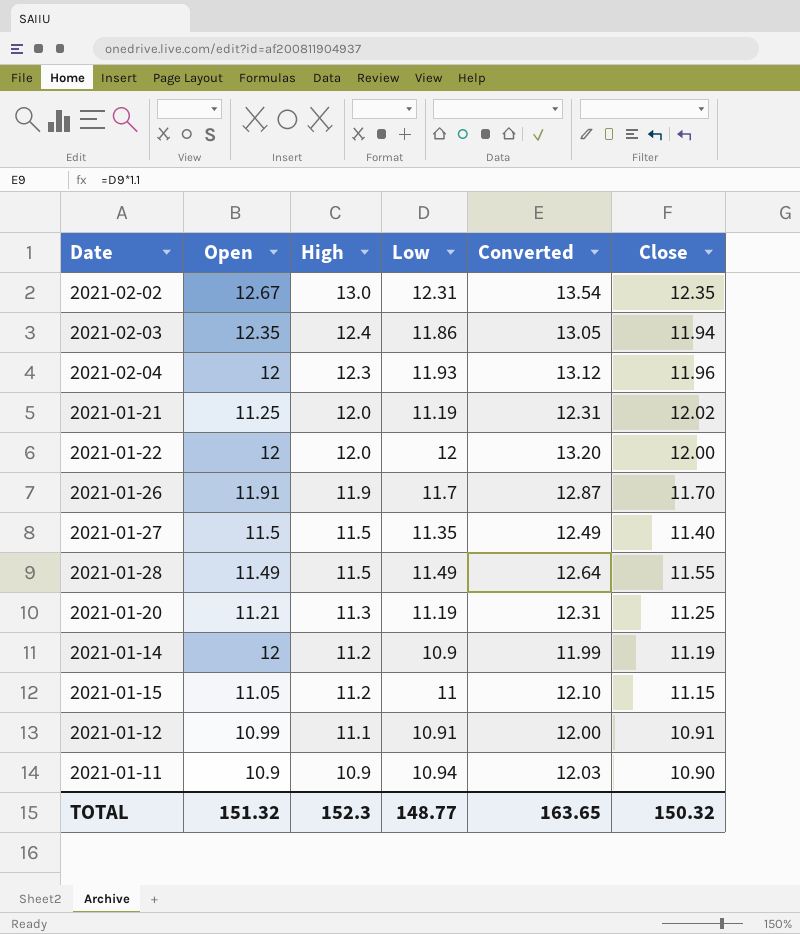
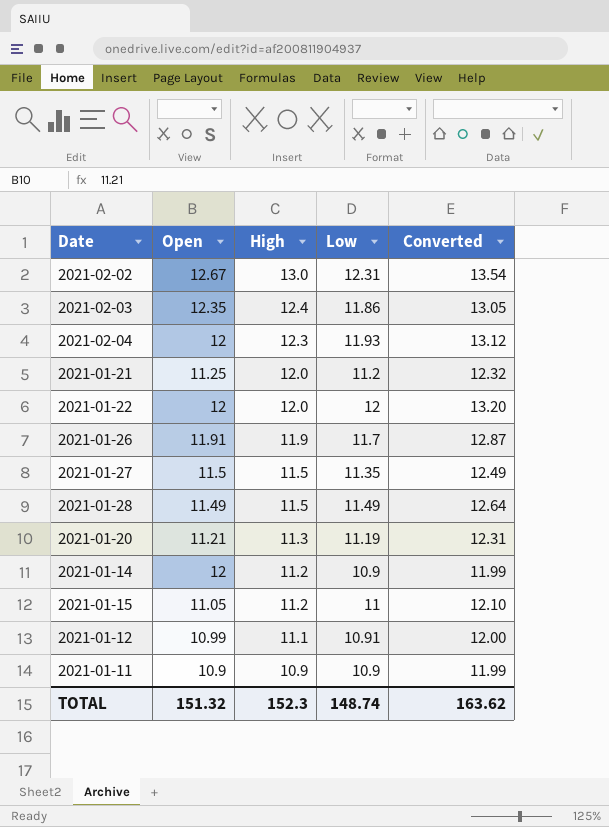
column Close | position: 6 -> none
2021-01-21 | Low: 11.19 -> 11.2
2021-01-21 | Converted: 12.31 -> 12.32
2021-01-11 | Low: 10.94 -> 10.9
2021-01-11 | Converted: 12.03 -> 11.99
TOTAL | Low: 148.77 -> 148.74
TOTAL | Converted: 163.65 -> 163.62

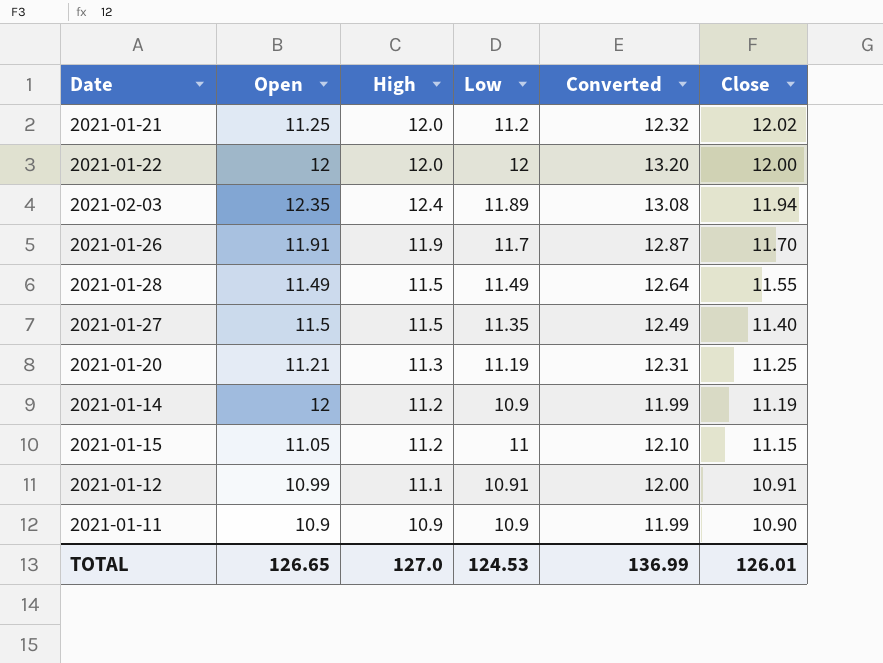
row order: High descending -> Close descending
column Close | position: none -> 6
row 2021-02-02: 12.67 | 13.0 | 12.31 | 13.54 -> none
row 2021-02-04: 12 | 12.3 | 11.93 | 13.12 -> none
2021-02-03 | Low: 11.86 -> 11.89
2021-02-03 | Converted: 13.05 -> 13.08
TOTAL | Open: 151.32 -> 126.65
TOTAL | High: 152.3 -> 127.0
TOTAL | Low: 148.74 -> 124.53
TOTAL | Converted: 163.62 -> 136.99

